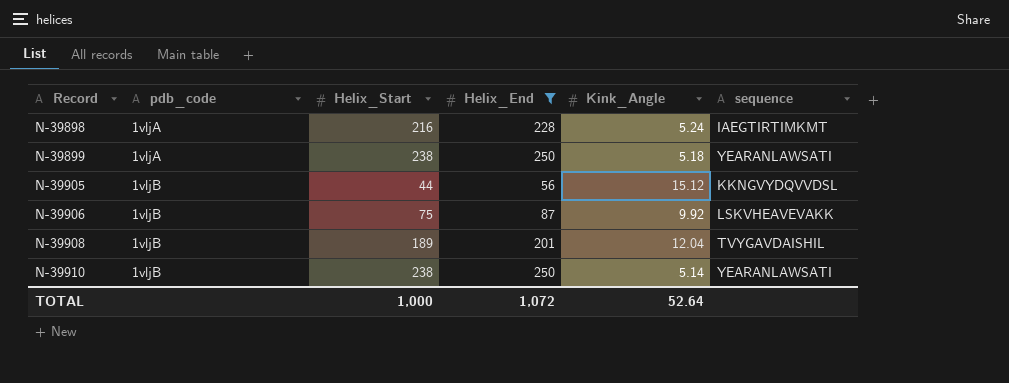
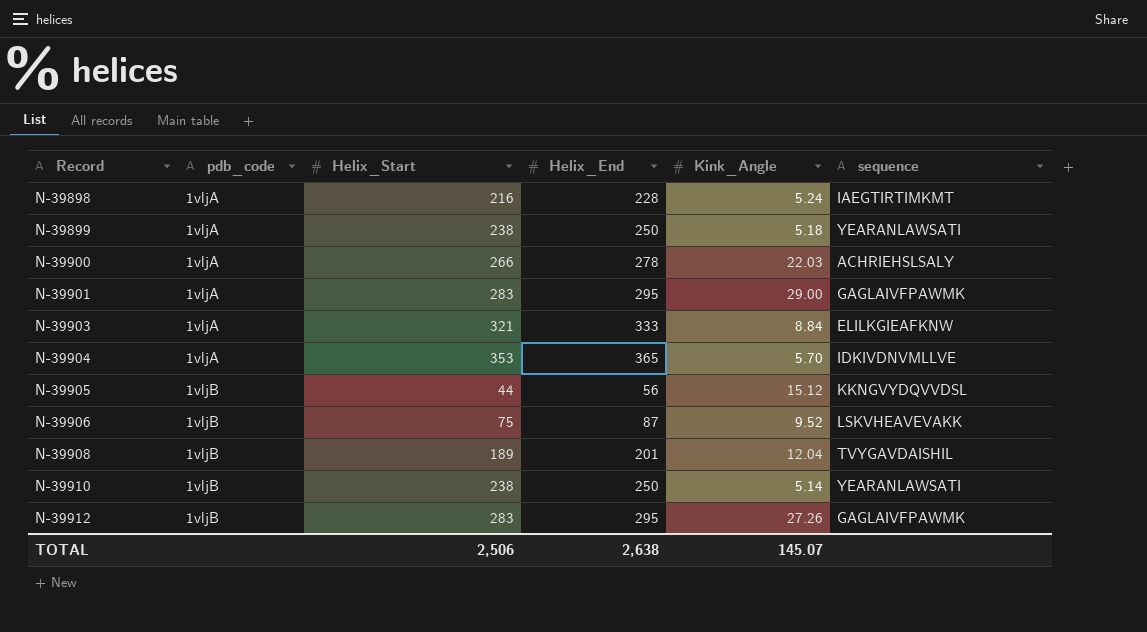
filter: Helix_End <= 250 -> none
N-39906 | Kink_Angle: 9.92 -> 9.52
TOTAL | Helix_Start: 1,000 -> 2,506
TOTAL | Helix_End: 1,072 -> 2,638
TOTAL | Kink_Angle: 52.64 -> 145.07

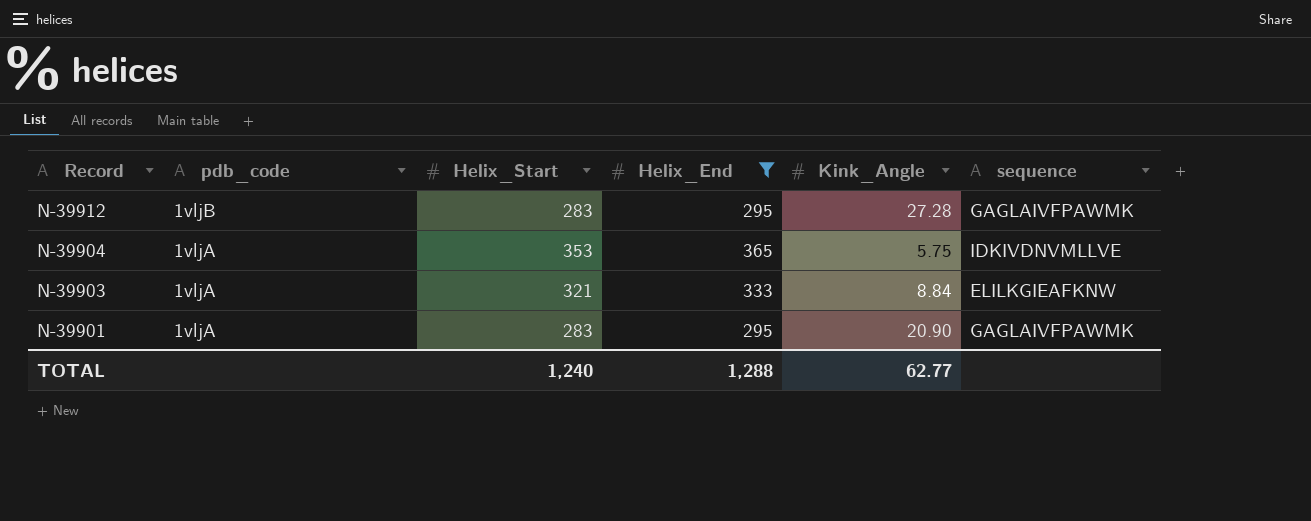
filter: none -> Helix_End >= 295
row order: Record ascending -> Record descending
N-39912 | Kink_Angle: 27.26 -> 27.28
N-39904 | Kink_Angle: 5.70 -> 5.75
N-39901 | Kink_Angle: 29.00 -> 20.90
TOTAL | Helix_Start: 2,506 -> 1,240
TOTAL | Helix_End: 2,638 -> 1,288
TOTAL | Kink_Angle: 145.07 -> 62.77

